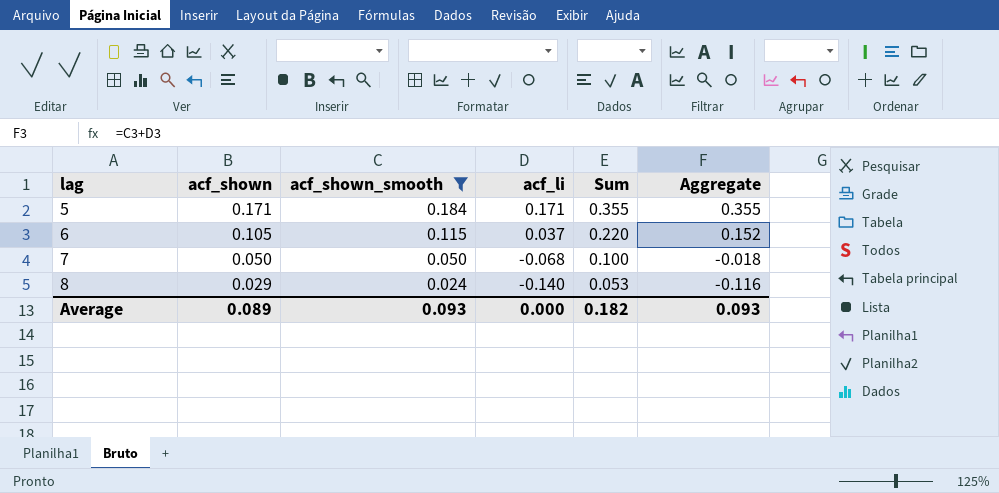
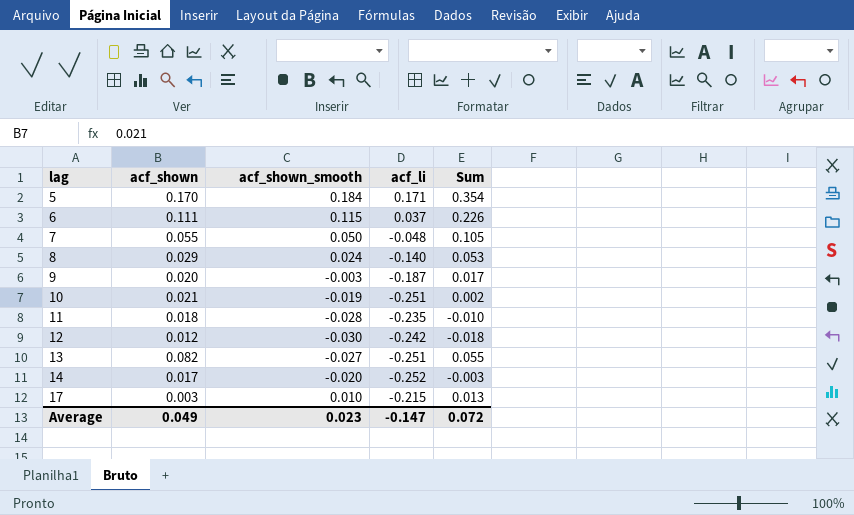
filter: acf_shown_smooth >= 0.024 -> none
column Aggregate | formula: [acf_shown_smooth] + [acf_li] -> none
5 | acf_shown: 0.171 -> 0.170
5 | Sum: 0.355 -> 0.354
6 | acf_shown: 0.105 -> 0.111
6 | Sum: 0.220 -> 0.226
7 | acf_shown: 0.050 -> 0.055
7 | acf_li: -0.068 -> -0.048
7 | Sum: 0.100 -> 0.105
Average | acf_shown: 0.089 -> 0.049
Average | acf_shown_smooth: 0.093 -> 0.023
Average | acf_li: 0.000 -> -0.147
Average | Sum: 0.182 -> 0.072

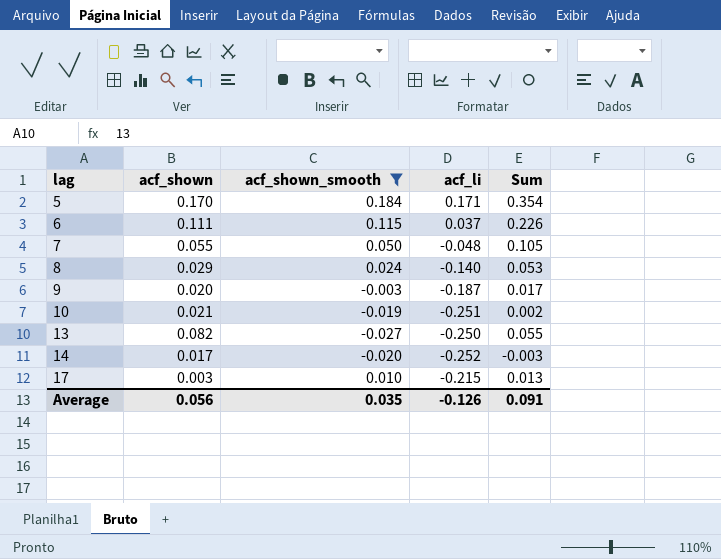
filter: none -> acf_shown_smooth >= -0.027
13 | acf_li: -0.251 -> -0.250
Average | acf_shown: 0.049 -> 0.056
Average | acf_shown_smooth: 0.023 -> 0.035
Average | acf_li: -0.147 -> -0.126
Average | Sum: 0.072 -> 0.091

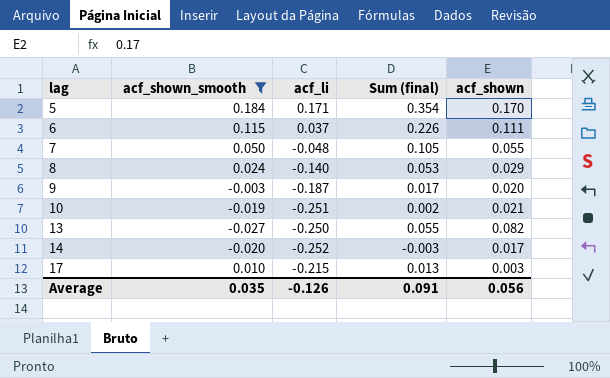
column name: Sum -> Sum (final)
column acf_shown | position: 2 -> 5

